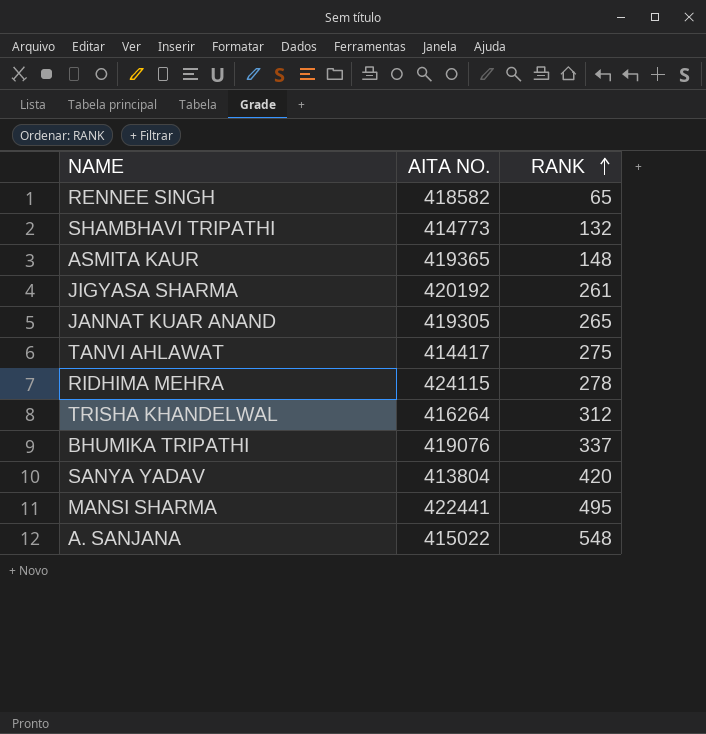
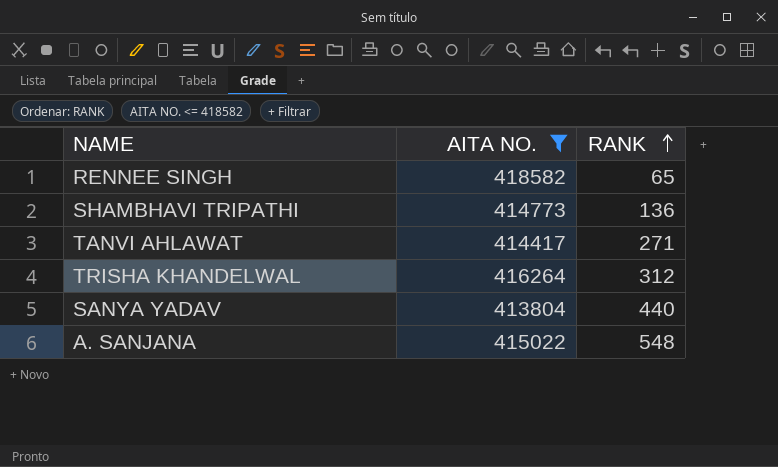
filter: none -> AITA NO. <= 418582
SHAMBHAVI TRIPATHI | RANK: 132 -> 136
TANVI AHLAWAT | RANK: 275 -> 271
SANYA YADAV | RANK: 420 -> 440

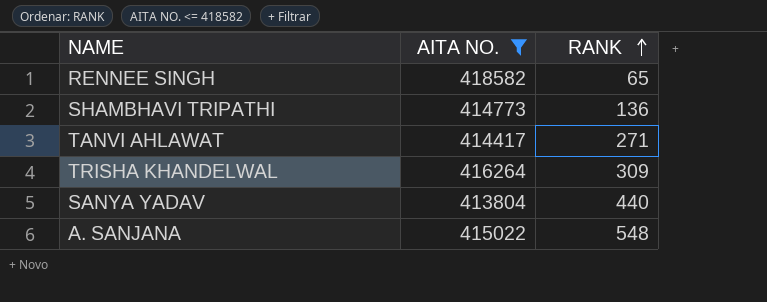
TRISHA KHANDELWAL | RANK: 312 -> 309

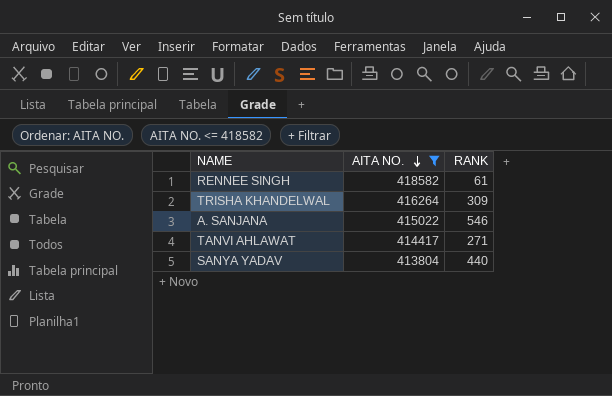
row order: RANK ascending -> AITA NO. descending
row SHAMBHAVI TRIPATHI: 414773 | 136 -> none
RENNEE SINGH | RANK: 65 -> 61
A. SANJANA | RANK: 548 -> 546

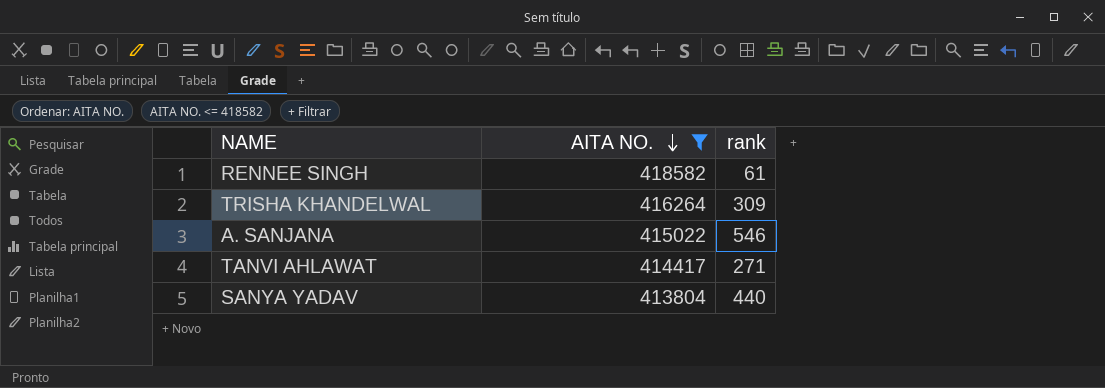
column name: RANK -> rank

